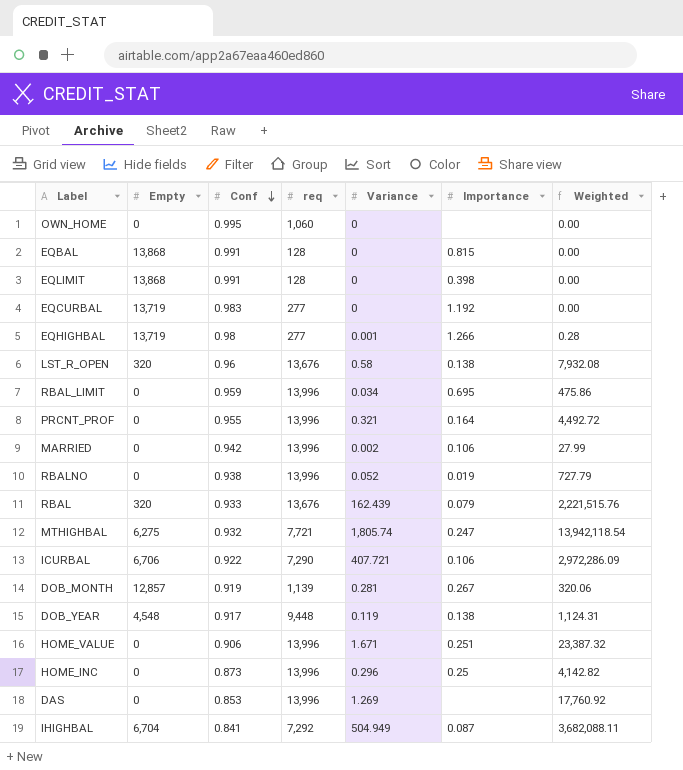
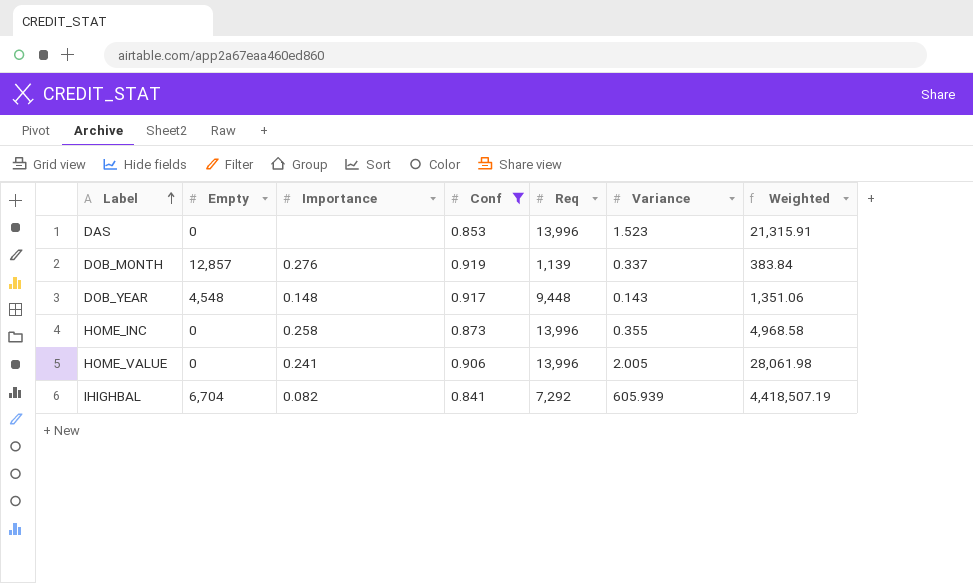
filter: none -> Conf <= 0.919
row order: Conf descending -> Label ascending
column Importance | position: 6 -> 3
column name: req -> Req
DAS | Variance: 1.269 -> 1.523
DAS | Weighted: 17,760.92 -> 21,315.91
DOB_MONTH | Importance: 0.267 -> 0.276
DOB_MONTH | Variance: 0.281 -> 0.337
DOB_MONTH | Weighted: 320.06 -> 383.84
DOB_YEAR | Importance: 0.138 -> 0.148
DOB_YEAR | Variance: 0.119 -> 0.143
DOB_YEAR | Weighted: 1,124.31 -> 1,351.06
HOME_INC | Importance: 0.25 -> 0.258
HOME_INC | Variance: 0.296 -> 0.355
HOME_INC | Weighted: 4,142.82 -> 4,968.58
HOME_VALUE | Importance: 0.251 -> 0.241
HOME_VALUE | Variance: 1.671 -> 2.005
HOME_VALUE | Weighted: 23,387.32 -> 28,061.98
IHIGHBAL | Importance: 0.087 -> 0.082
IHIGHBAL | Variance: 504.949 -> 605.939
IHIGHBAL | Weighted: 3,682,088.11 -> 4,418,507.19

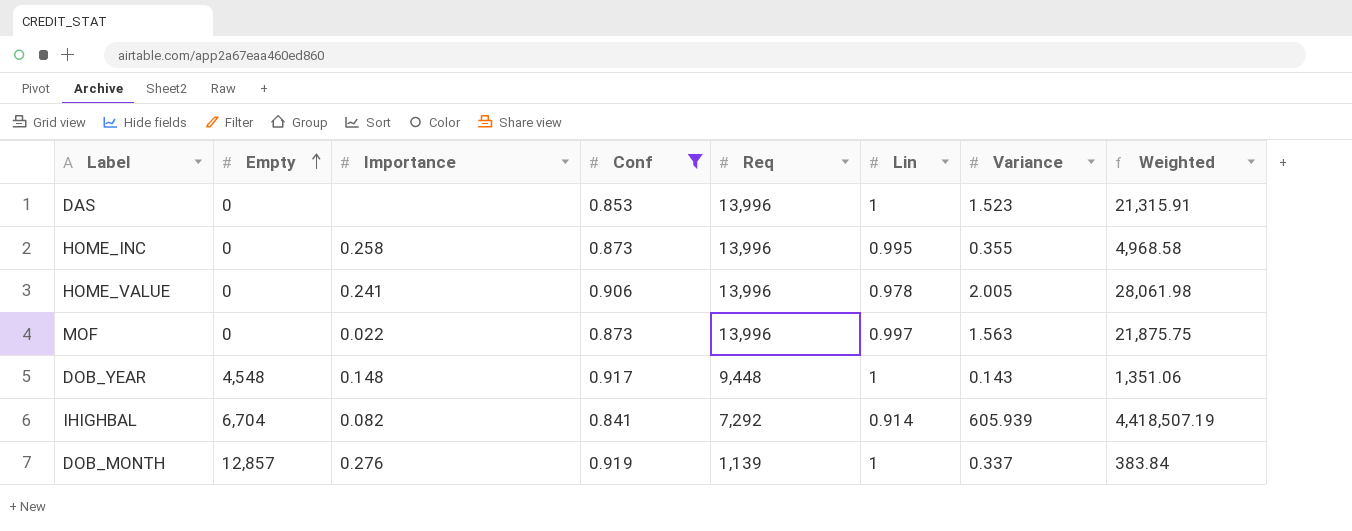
row order: Label ascending -> Empty ascending
column Lin | position: none -> 6
row MOF: none -> 0 | 0.022 | 0.873 | 13,996 | 0.997 | 1.563 | 21,875.75

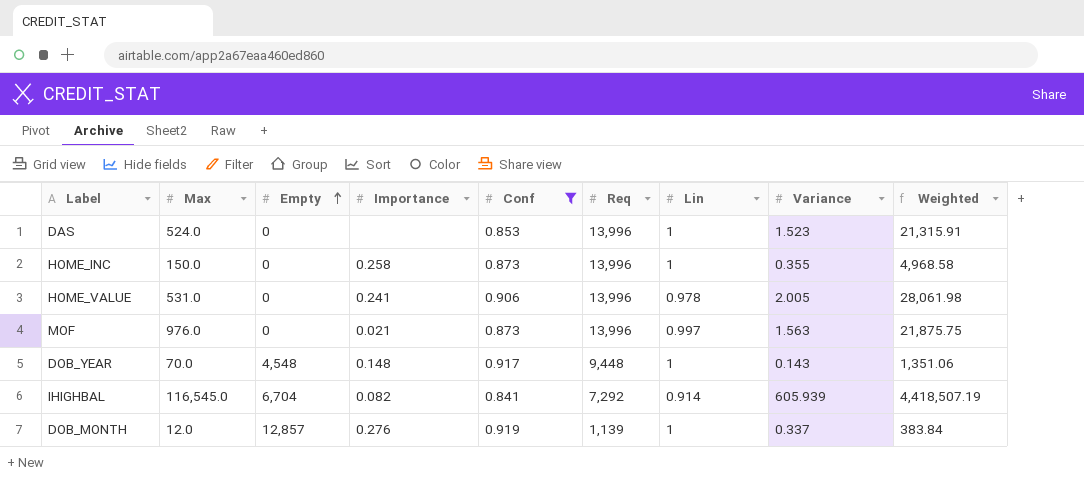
column Max | position: none -> 2
HOME_INC | Lin: 0.995 -> 1
MOF | Importance: 0.022 -> 0.021

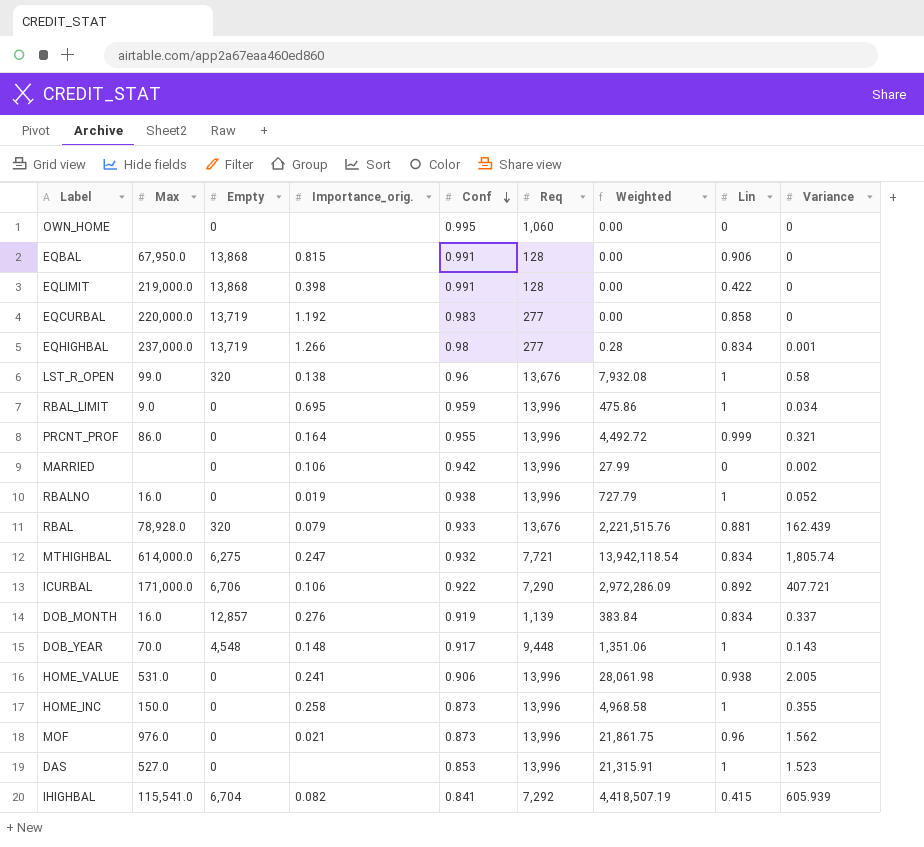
filter: Conf <= 0.919 -> none
row order: Empty ascending -> Conf descending
column name: Importance -> Importance_orig.
column Weighted | position: 9 -> 7
DOB_MONTH | Max: 12.0 -> 16.0
DOB_MONTH | Lin: 1 -> 0.834
HOME_VALUE | Lin: 0.978 -> 0.938
MOF | Weighted: 21,875.75 -> 21,861.75
MOF | Lin: 0.997 -> 0.96
MOF | Variance: 1.563 -> 1.562
DAS | Max: 524.0 -> 527.0
IHIGHBAL | Max: 116,545.0 -> 115,541.0
IHIGHBAL | Lin: 0.914 -> 0.415

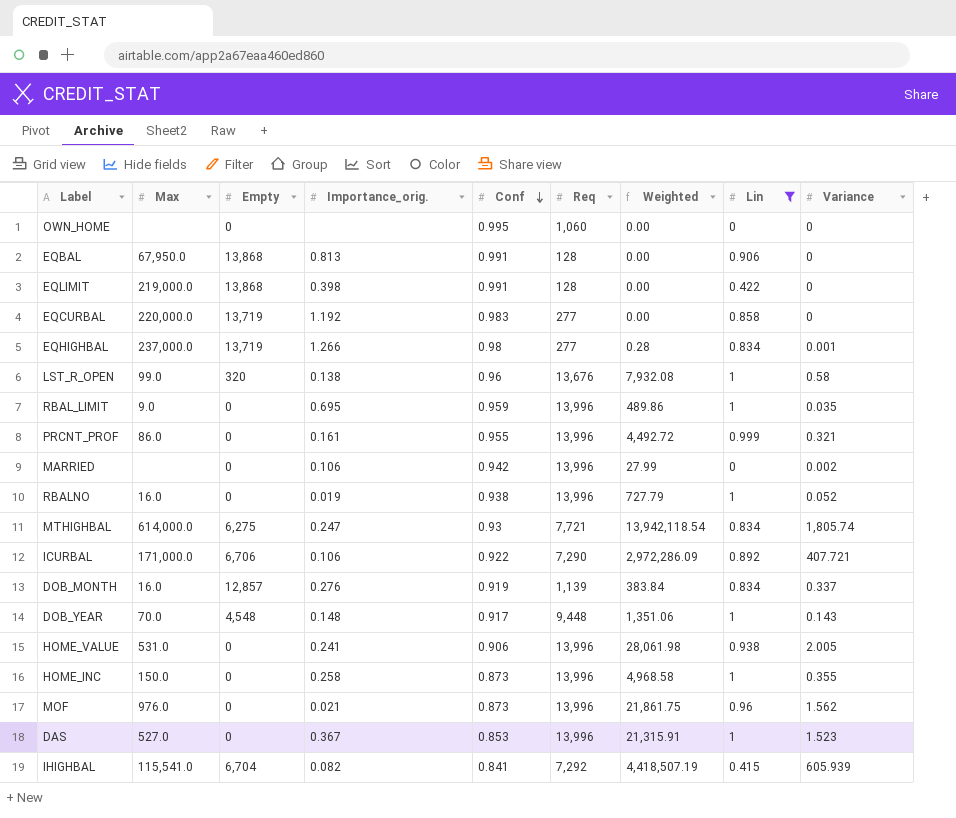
filter: none -> Lin != 0.881
EQBAL | Importance_orig.: 0.815 -> 0.813
RBAL_LIMIT | Weighted: 475.86 -> 489.86
RBAL_LIMIT | Variance: 0.034 -> 0.035
PRCNT_PROF | Importance_orig.: 0.164 -> 0.161
MTHIGHBAL | Conf: 0.932 -> 0.93
DAS | Importance_orig.: none -> 0.367

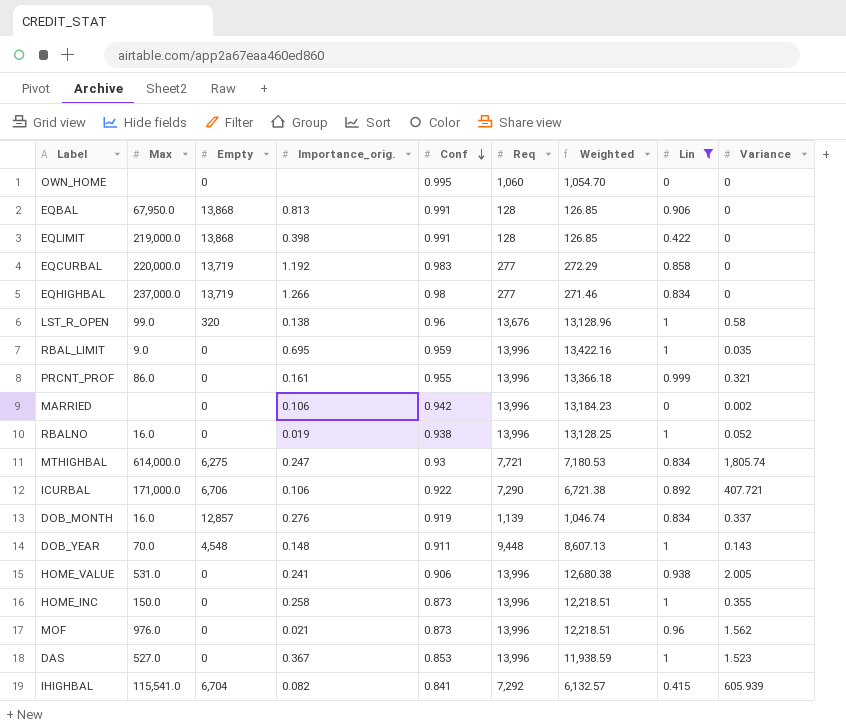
column Weighted | formula: [Req] * [Variance] -> [Conf] * [Req]
EQHIGHBAL | Variance: 0.001 -> 0
DOB_YEAR | Conf: 0.917 -> 0.911

